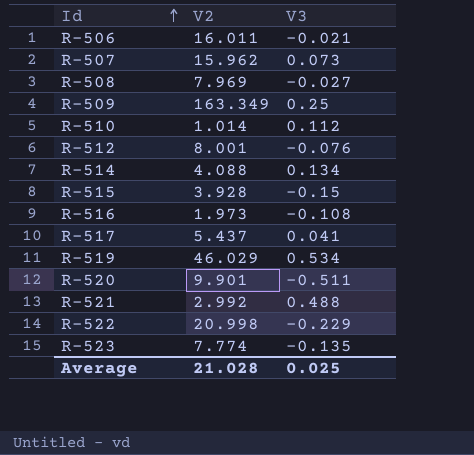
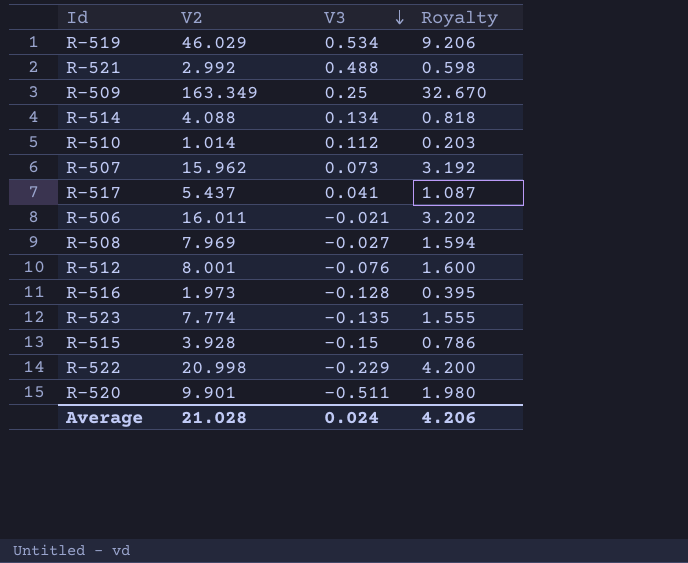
row order: Id ascending -> V3 descending
column Royalty | formula: none -> [V2] * 0.2
R-516 | V3: -0.108 -> -0.128
Average | V3: 0.025 -> 0.024

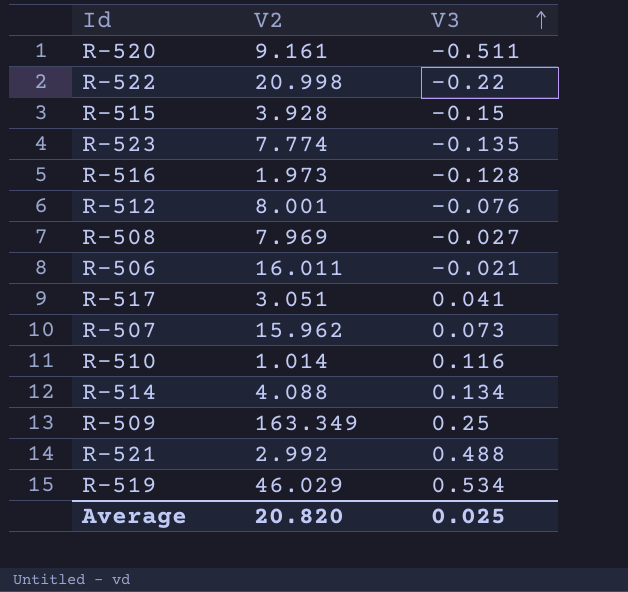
row order: V3 descending -> V3 ascending
column Royalty | formula: [V2] * 0.2 -> none
R-520 | V2: 9.901 -> 9.161
R-522 | V3: -0.229 -> -0.22
R-517 | V2: 5.437 -> 3.051
R-510 | V3: 0.112 -> 0.116
Average | V2: 21.028 -> 20.820
Average | V3: 0.024 -> 0.025

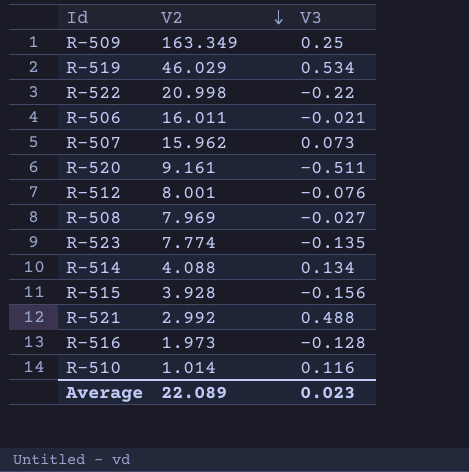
row order: V3 ascending -> V2 descending
row R-517: 3.051 | 0.041 -> none
R-515 | V3: -0.15 -> -0.156
Average | V2: 20.820 -> 22.089
Average | V3: 0.025 -> 0.023

